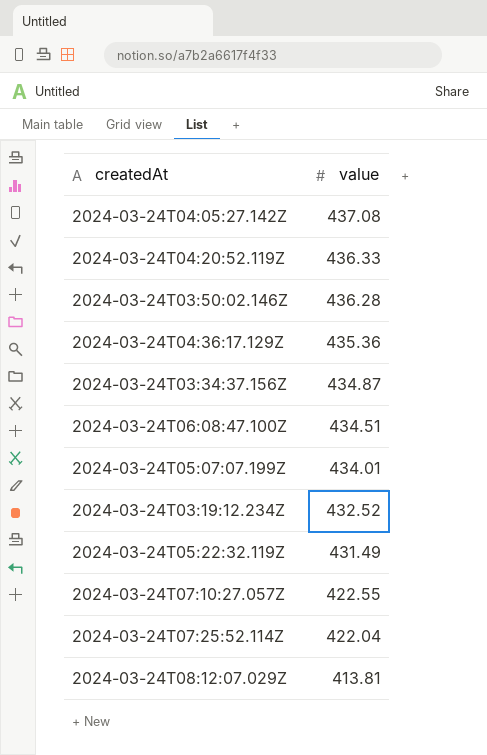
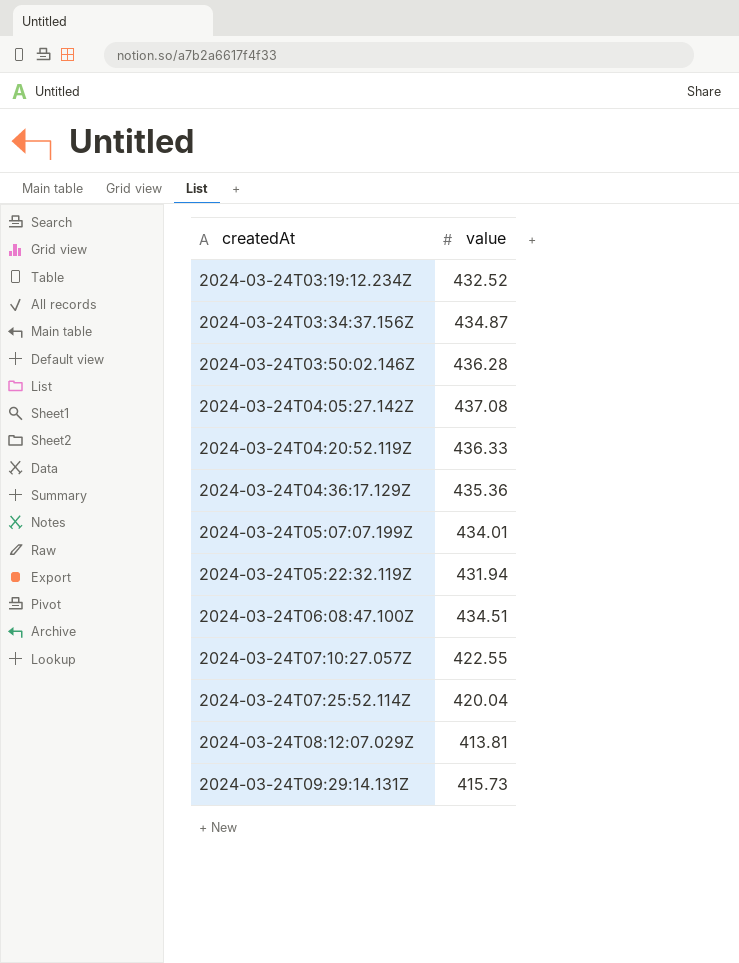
row order: value descending -> createdAt ascending
2024-03-24T05:22:32.119Z | value: 431.49 -> 431.94
2024-03-24T07:25:52.114Z | value: 422.04 -> 420.04
row 2024-03-24T09:29:14.131Z: none -> 415.73

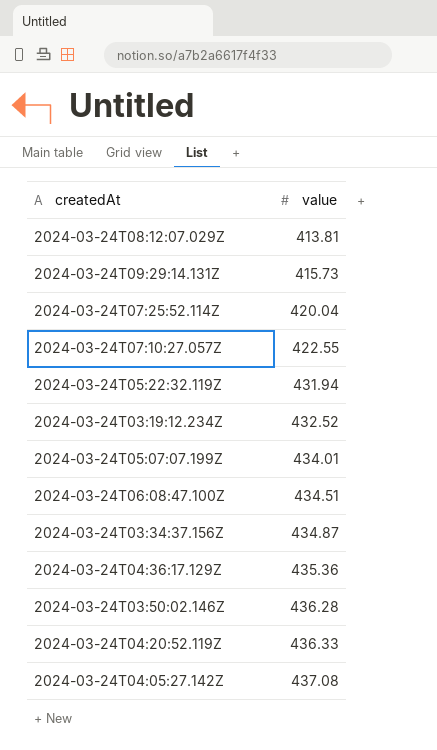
row order: createdAt ascending -> value ascending

